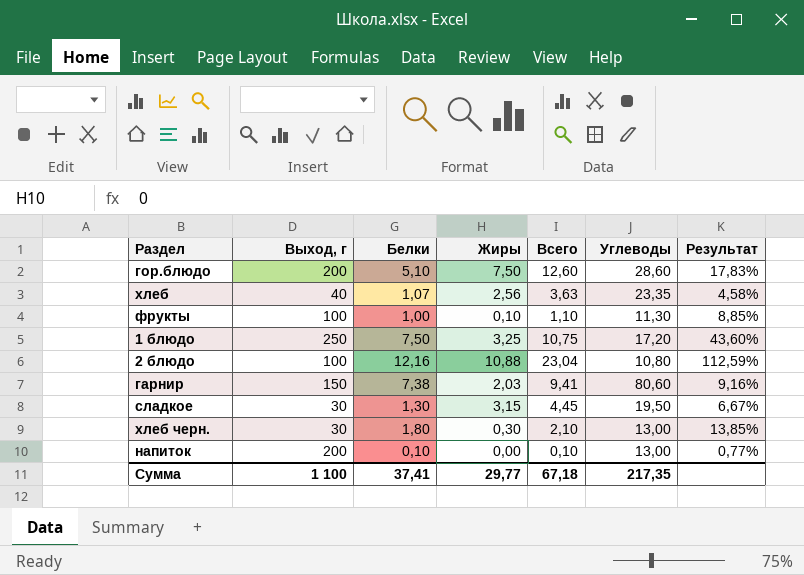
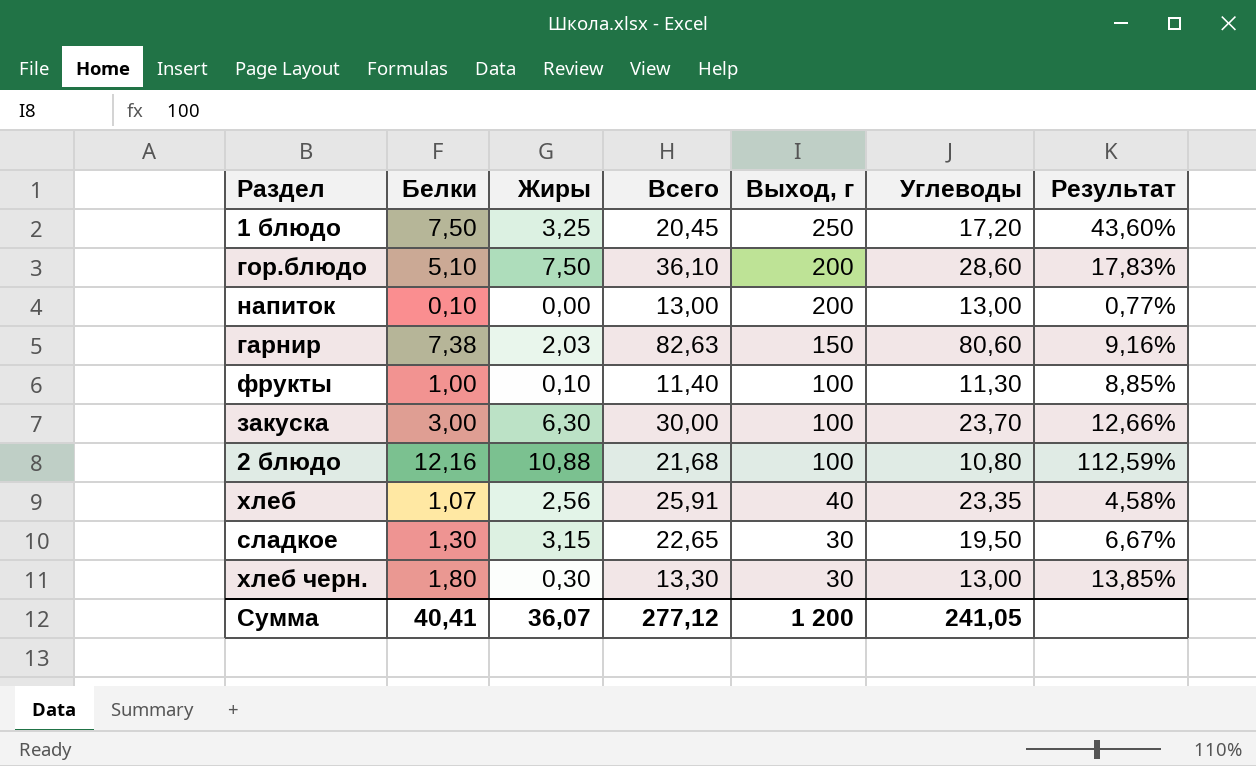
row order: none -> Выход, г descending
column Всего | formula: [Белки] + [Жиры] -> [Жиры] + [Углеводы]
column Выход, г | position: 2 -> 5
row закуска: none -> 3,00 | 6,30 | 30,00 | 100 | 23,70 | 12,66%
Сумма | Белки: 37,41 -> 40,41
Сумма | Жиры: 29,77 -> 36,07
Сумма | Всего: 67,18 -> 277,12
Сумма | Выход, г: 1 100 -> 1 200
Сумма | Углеводы: 217,35 -> 241,05

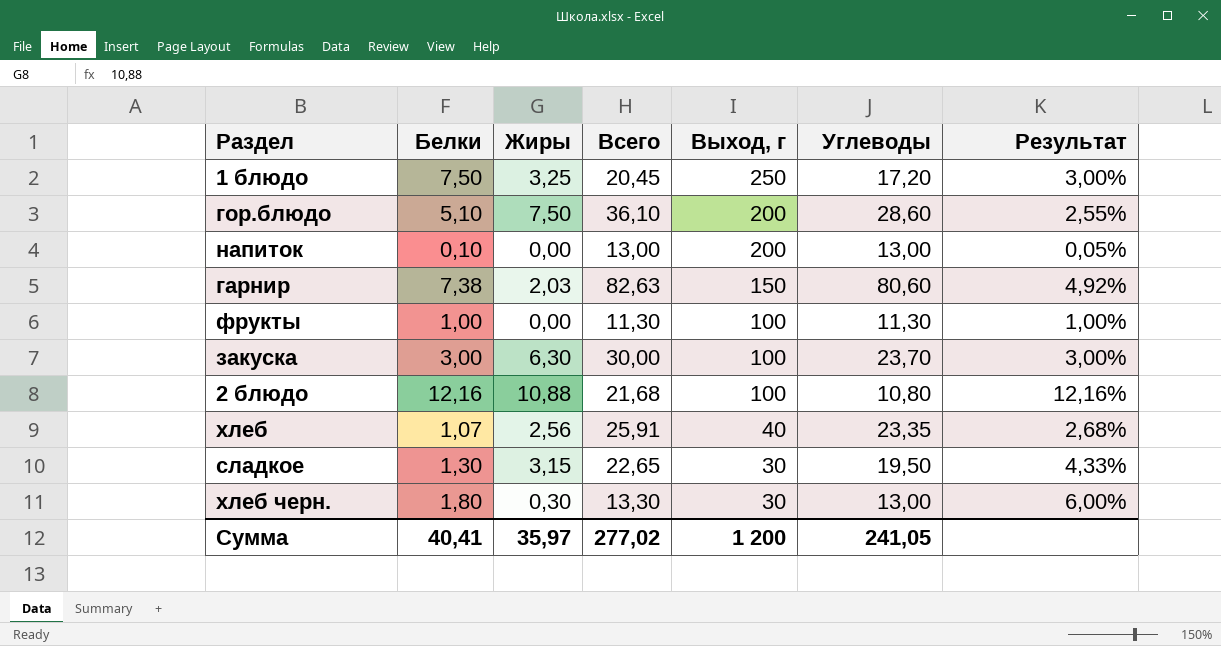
column Результат | formula: [Белки] / [Углеводы] -> [Белки] / [Выход, г]
фрукты | Жиры: 0,10 -> 0,00
фрукты | Всего: 11,40 -> 11,30
Сумма | Жиры: 36,07 -> 35,97
Сумма | Всего: 277,12 -> 277,02

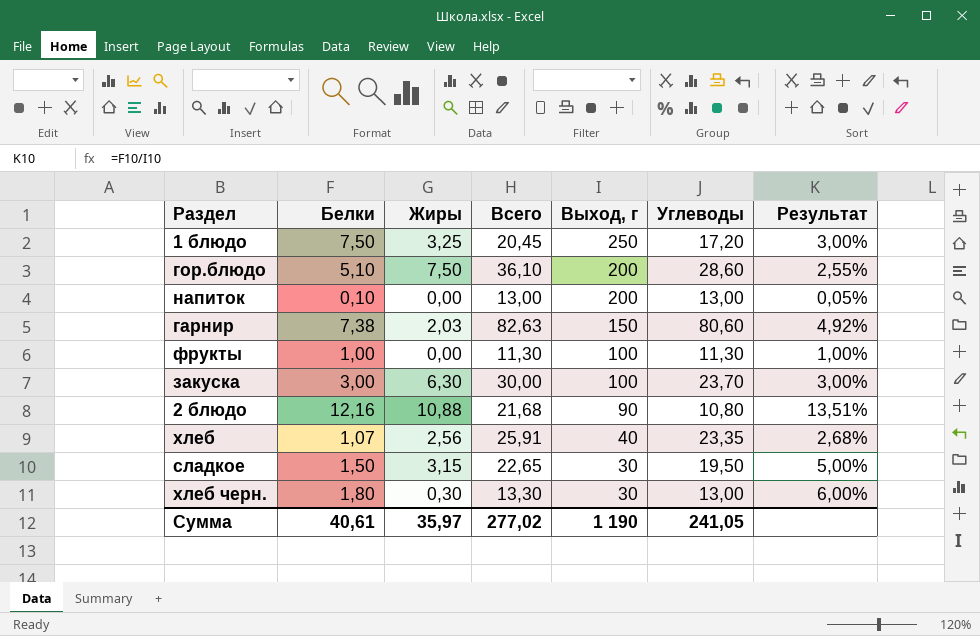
2 блюдо | Выход, г: 100 -> 90
2 блюдо | Результат: 12,16% -> 13,51%
сладкое | Белки: 1,30 -> 1,50
сладкое | Результат: 4,33% -> 5,00%
Сумма | Белки: 40,41 -> 40,61
Сумма | Выход, г: 1 200 -> 1 190

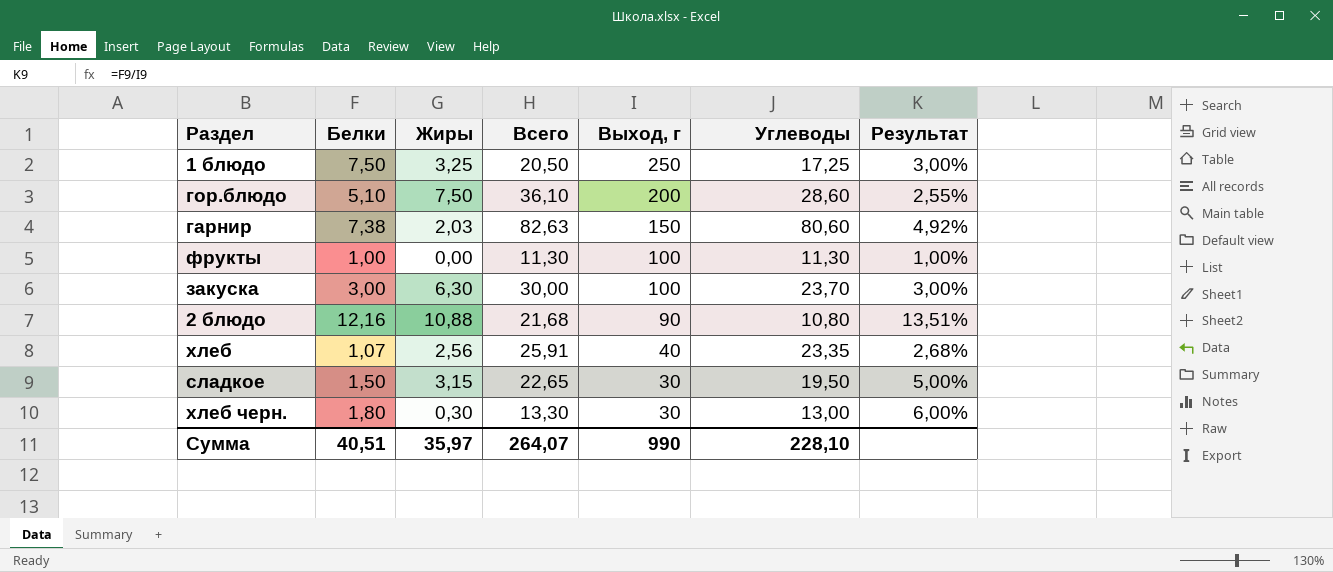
row напиток: 0,10 | 0,00 | 13,00 | 200 | 13,00 | 0,05% -> none
1 блюдо | Всего: 20,45 -> 20,50
1 блюдо | Углеводы: 17,20 -> 17,25
Сумма | Белки: 40,61 -> 40,51
Сумма | Всего: 277,02 -> 264,07
Сумма | Выход, г: 1 190 -> 990
Сумма | Углеводы: 241,05 -> 228,10

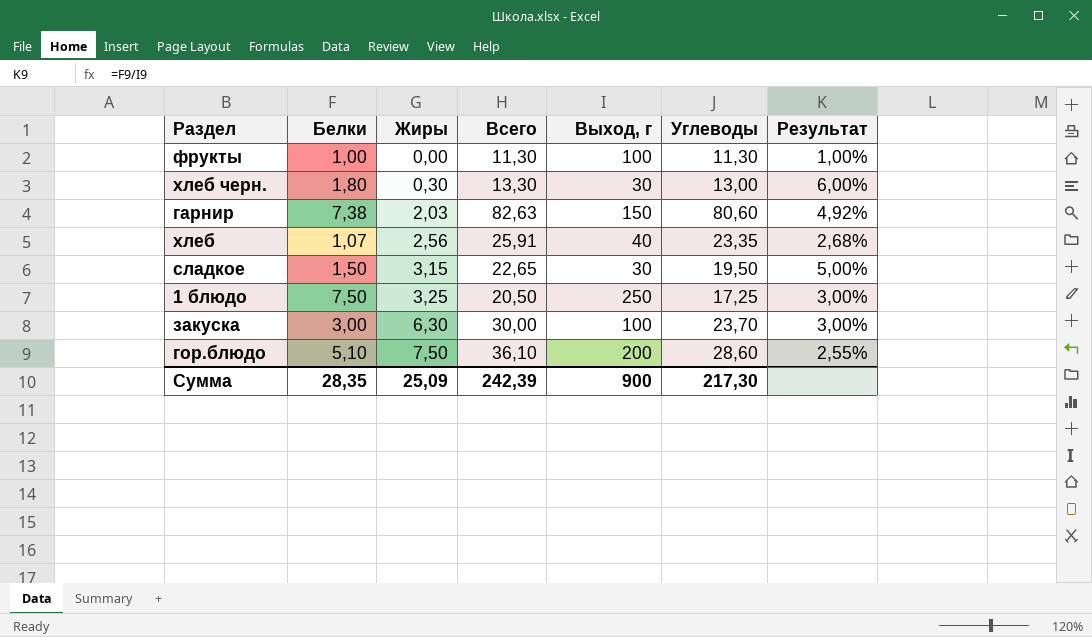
row order: Выход, г descending -> Жиры ascending
row 2 блюдо: 12,16 | 10,88 | 21,68 | 90 | 10,80 | 13,51% -> none
Сумма | Белки: 40,51 -> 28,35
Сумма | Жиры: 35,97 -> 25,09
Сумма | Всего: 264,07 -> 242,39
Сумма | Выход, г: 990 -> 900
Сумма | Углеводы: 228,10 -> 217,30

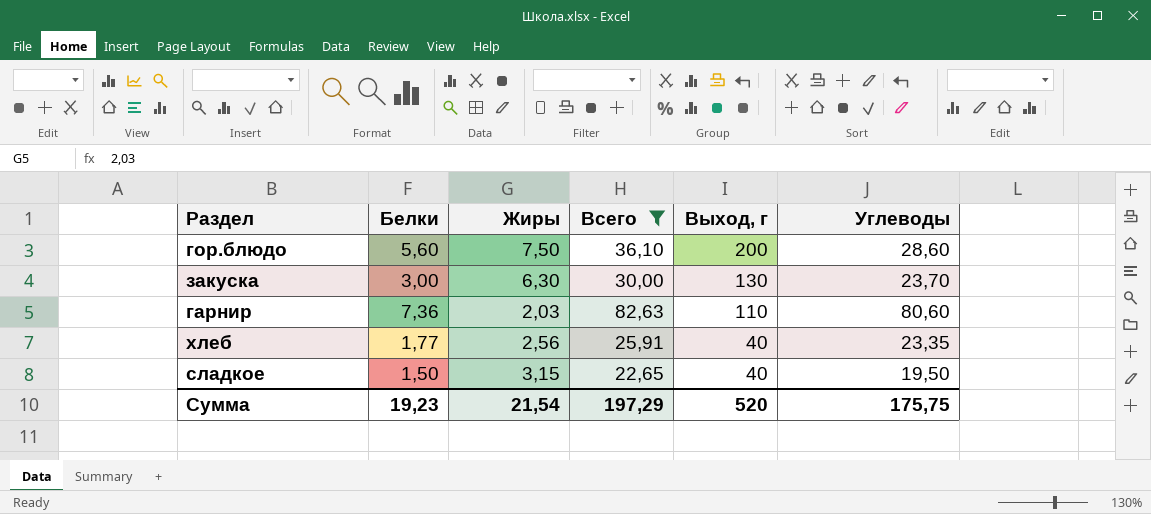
filter: none -> Всего >= 22,65
row order: Жиры ascending -> Выход, г descending
column Результат | formula: [Белки] / [Выход, г] -> none
гор.блюдо | Белки: 5,10 -> 5,60
закуска | Выход, г: 100 -> 130
гарнир | Белки: 7,38 -> 7,36
гарнир | Выход, г: 150 -> 110
хлеб | Белки: 1,07 -> 1,77
сладкое | Выход, г: 30 -> 40
Сумма | Белки: 28,35 -> 19,23
Сумма | Жиры: 25,09 -> 21,54
Сумма | Всего: 242,39 -> 197,29
Сумма | Выход, г: 900 -> 520
Сумма | Углеводы: 217,30 -> 175,75

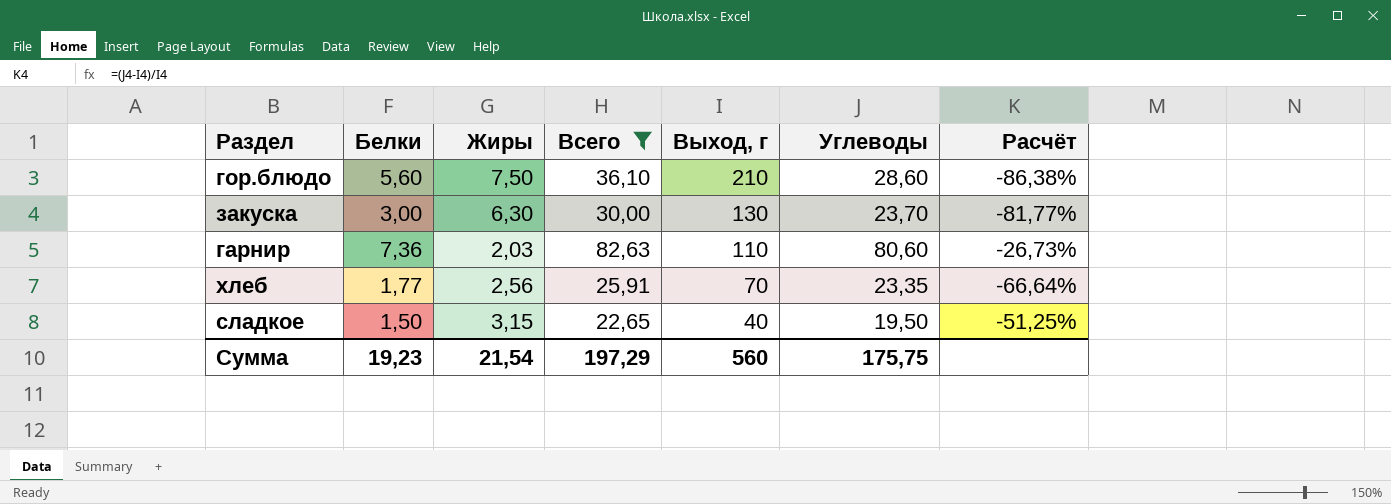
column Расчёт | formula: none -> ([Углеводы] - [Выход, г]) / [Выход, г]
гор.блюдо | Выход, г: 200 -> 210
хлеб | Выход, г: 40 -> 70
Сумма | Выход, г: 520 -> 560

